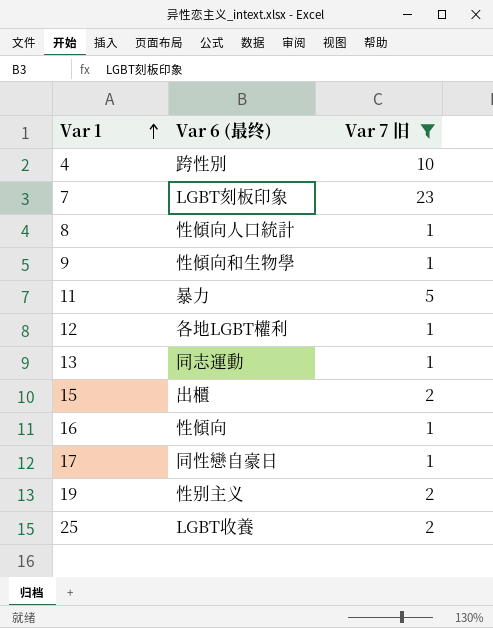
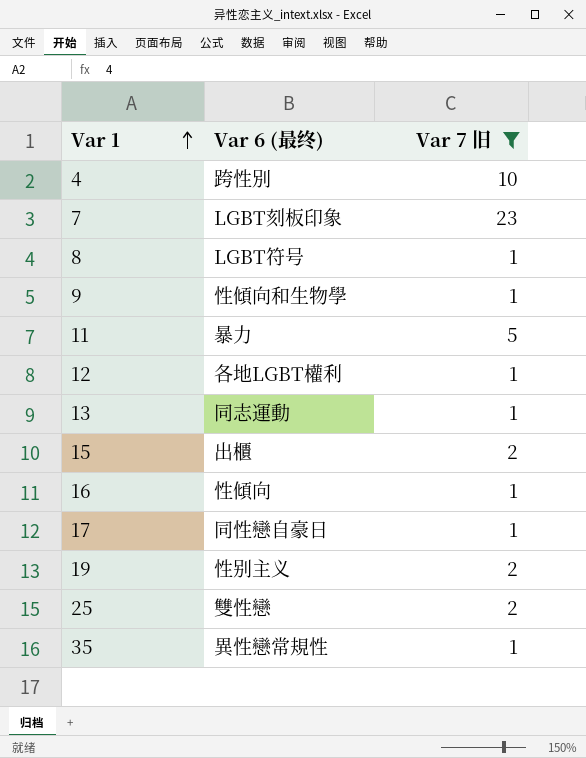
8 | Var 6 (最终): 性傾向人口統計 -> LGBT符号
25 | Var 6 (最终): LGBT收養 -> 雙性戀
row 35: none -> 異性戀常規性 | 1

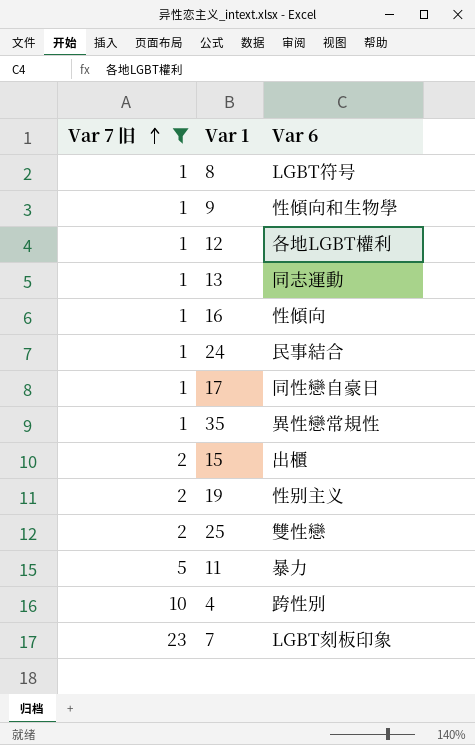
row order: Var 1 ascending -> Var 7 旧 ascending
column Var 7 旧 | position: 3 -> 1
column name: Var 6 (最终) -> Var 6
row 24: none -> 1 | 民事結合

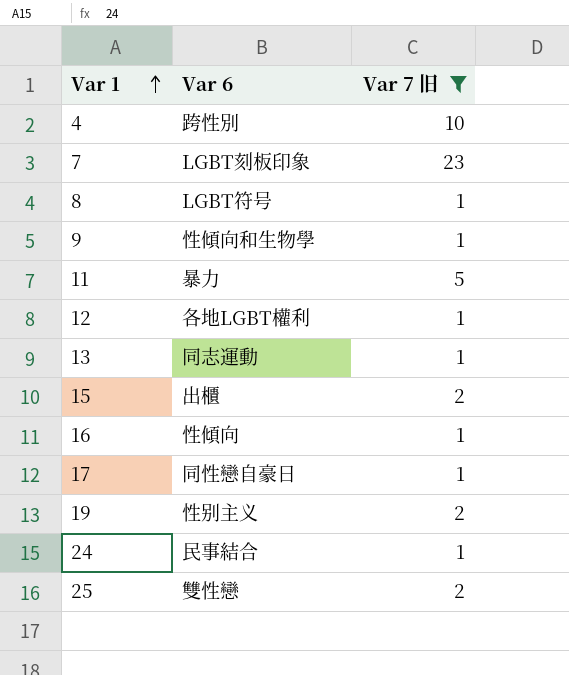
row order: Var 7 旧 ascending -> Var 1 ascending
column Var 7 旧 | position: 1 -> 3
row 35: 1 | 異性戀常規性 -> none

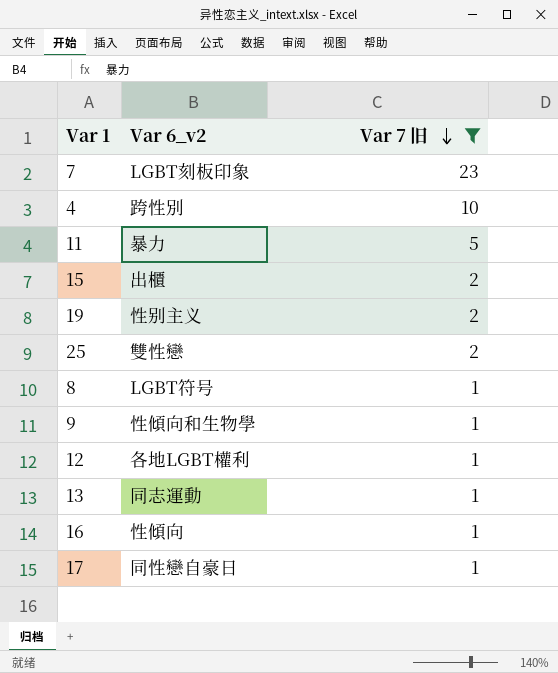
row order: Var 1 ascending -> Var 7 旧 descending
column name: Var 6 -> Var 6_v2
row 24: 民事結合 | 1 -> none

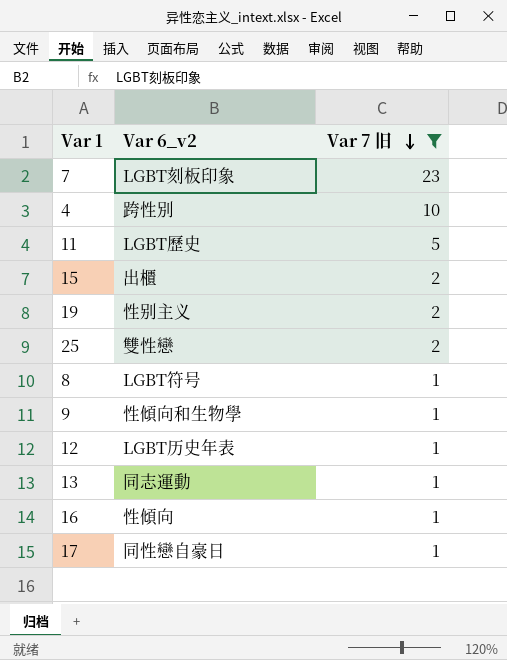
11 | Var 6_v2: 暴力 -> LGBT歷史
12 | Var 6_v2: 各地LGBT權利 -> LGBT历史年表

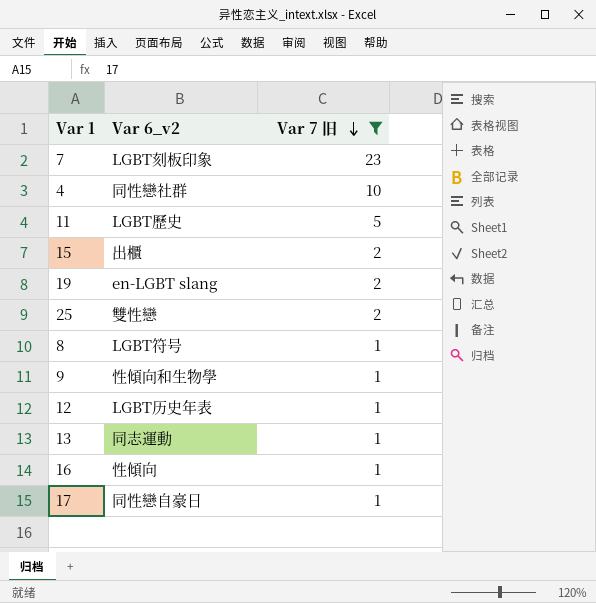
4 | Var 6_v2: 跨性別 -> 同性戀社群
19 | Var 6_v2: 性别主义 -> en-LGBT slang

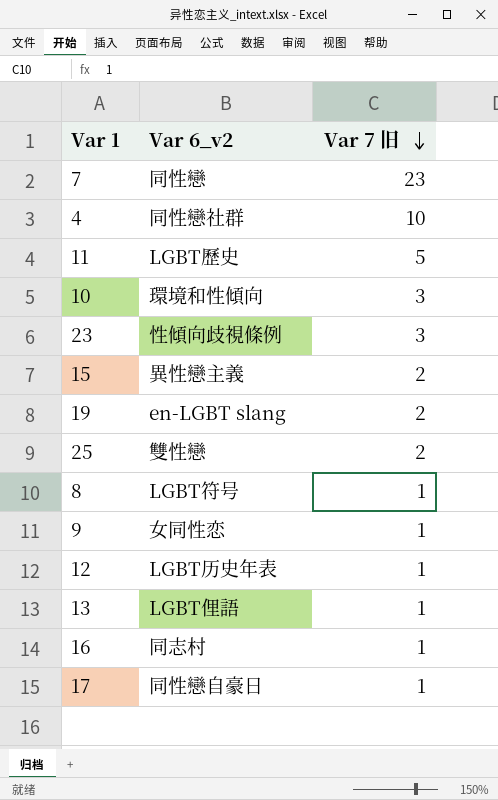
filter: Var 7 旧 != 3 -> none
7 | Var 6_v2: LGBT刻板印象 -> 同性戀
15 | Var 6_v2: 出櫃 -> 異性戀主義
9 | Var 6_v2: 性傾向和生物學 -> 女同性恋
13 | Var 6_v2: 同志運動 -> LGBT俚語
16 | Var 6_v2: 性傾向 -> 同志村

